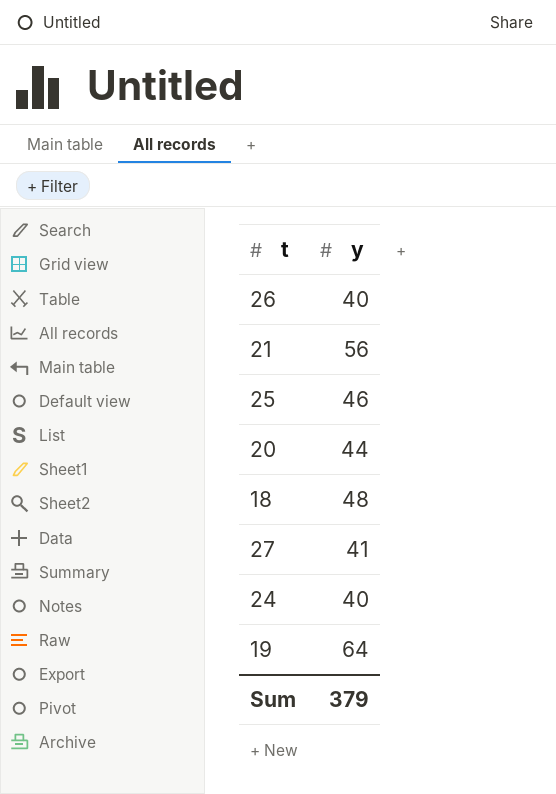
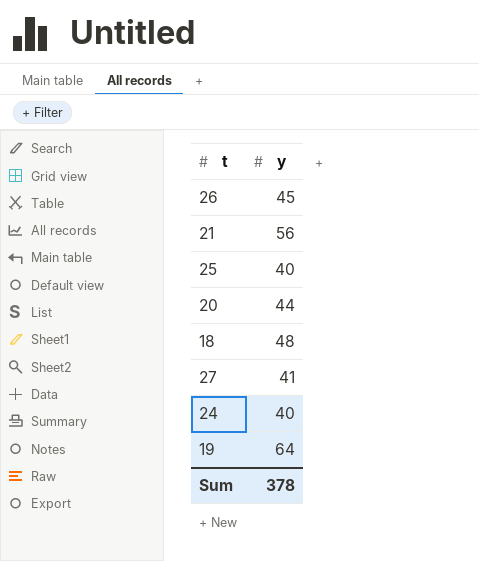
26 | y: 40 -> 45
25 | y: 46 -> 40
Sum | y: 379 -> 378

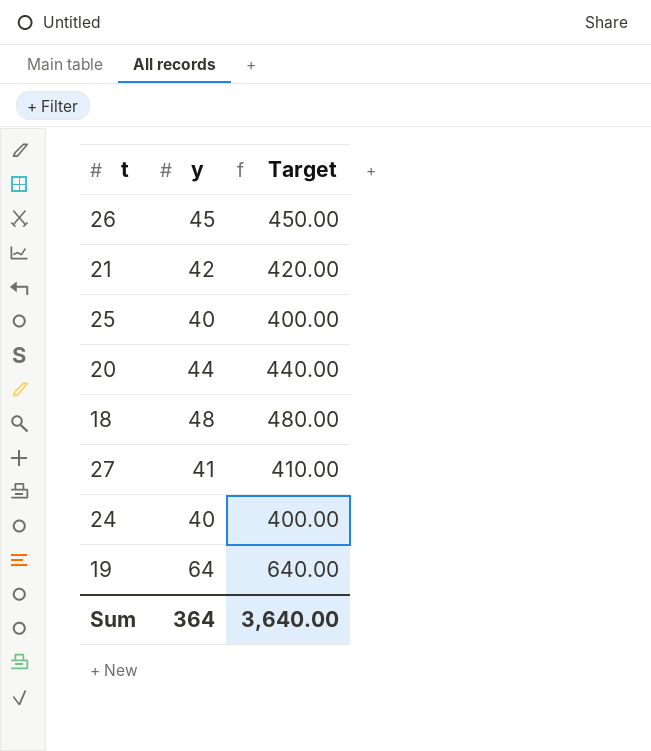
column Target | formula: none -> [y] * 10
21 | y: 56 -> 42
Sum | y: 378 -> 364

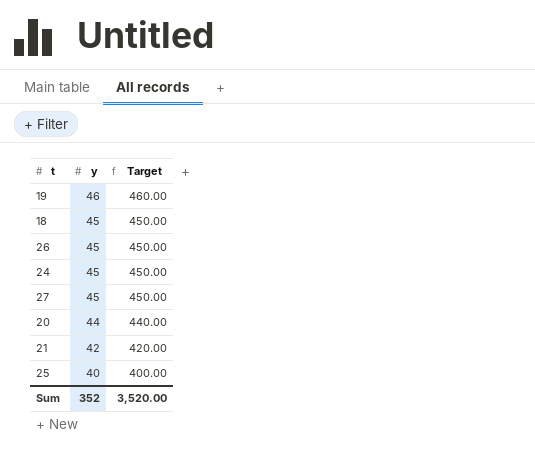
row order: none -> y descending
19 | y: 64 -> 46
19 | Target: 640.00 -> 460.00
18 | y: 48 -> 45
18 | Target: 480.00 -> 450.00
24 | y: 40 -> 45
24 | Target: 400.00 -> 450.00
27 | y: 41 -> 45
27 | Target: 410.00 -> 450.00
Sum | y: 364 -> 352
Sum | Target: 3,640.00 -> 3,520.00

